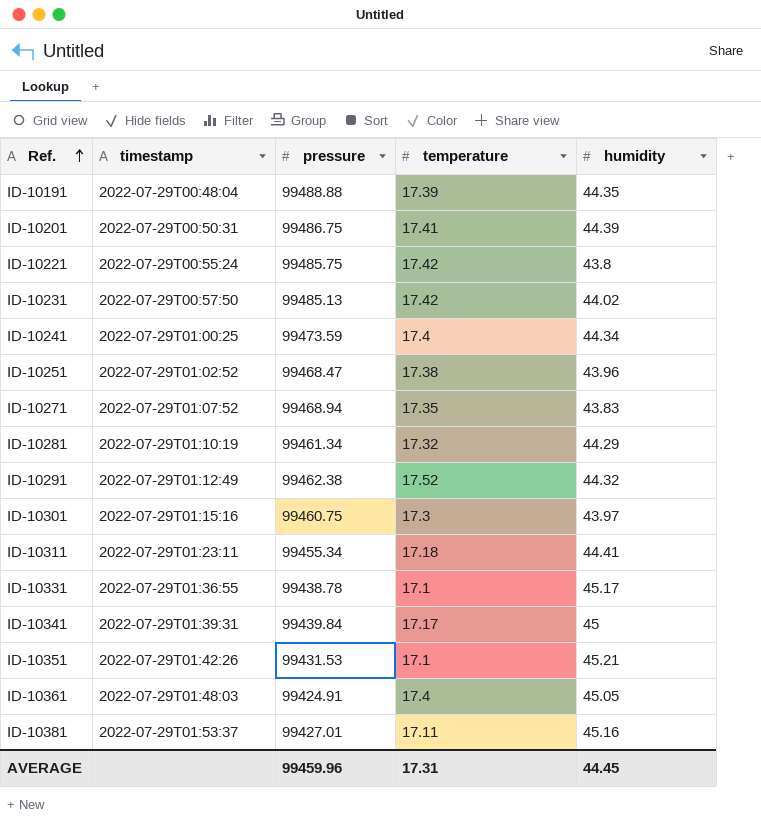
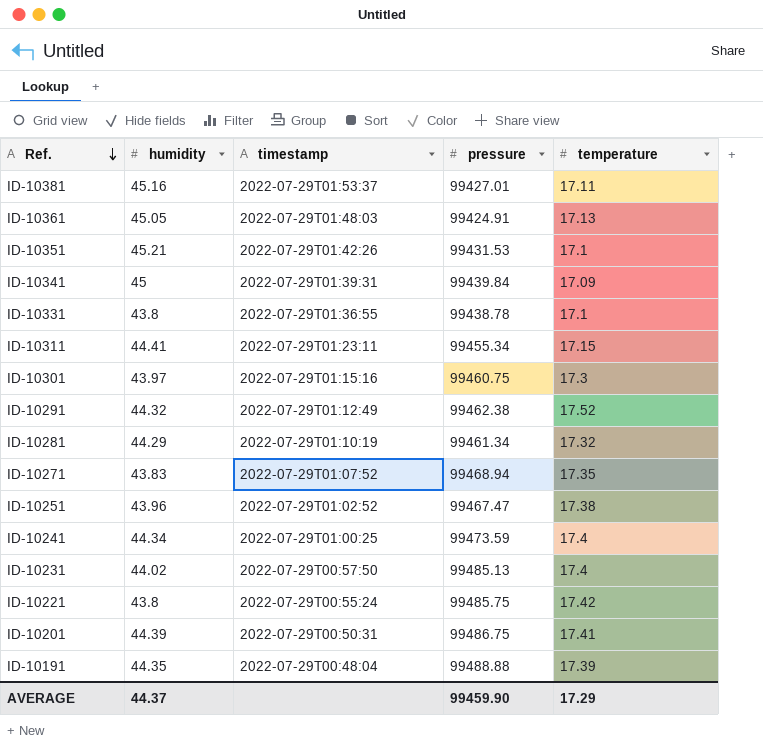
row order: Ref. ascending -> Ref. descending
column humidity | position: 5 -> 2
ID-10361 | temperature: 17.4 -> 17.13
ID-10341 | temperature: 17.17 -> 17.09
ID-10331 | humidity: 45.17 -> 43.8
ID-10311 | temperature: 17.18 -> 17.15
ID-10251 | pressure: 99468.47 -> 99467.47
ID-10231 | temperature: 17.42 -> 17.4
AVERAGE | humidity: 44.45 -> 44.37
AVERAGE | pressure: 99459.96 -> 99459.90
AVERAGE | temperature: 17.31 -> 17.29

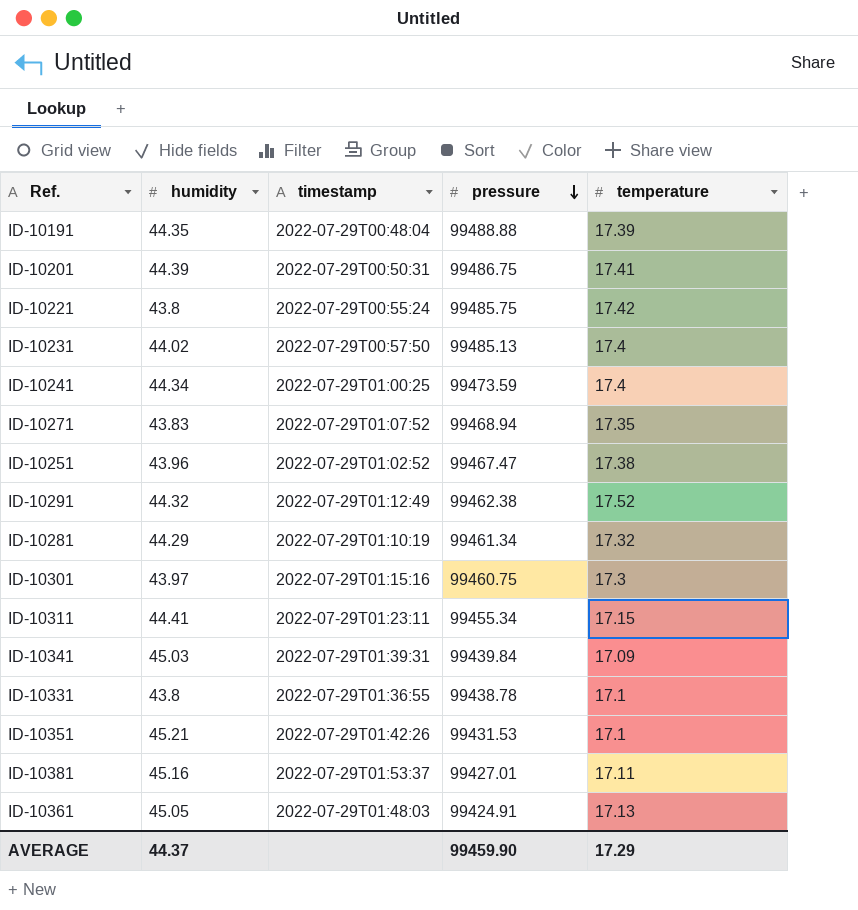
row order: Ref. descending -> pressure descending
ID-10341 | humidity: 45 -> 45.03

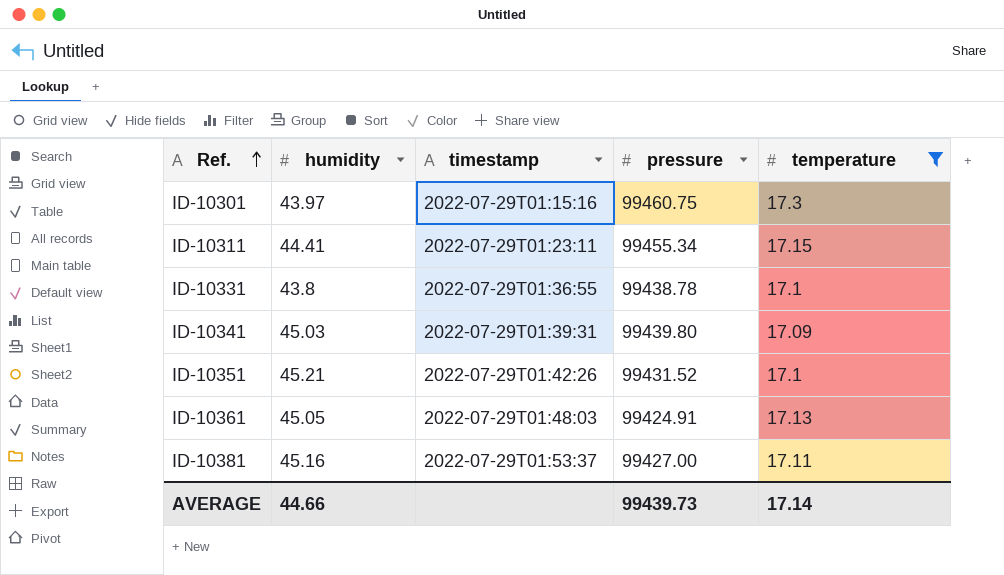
filter: none -> temperature <= 17.3
row order: pressure descending -> Ref. ascending
ID-10341 | pressure: 99439.84 -> 99439.80
ID-10351 | pressure: 99431.53 -> 99431.52
ID-10381 | pressure: 99427.01 -> 99427.00
AVERAGE | humidity: 44.37 -> 44.66
AVERAGE | pressure: 99459.90 -> 99439.73
AVERAGE | temperature: 17.29 -> 17.14

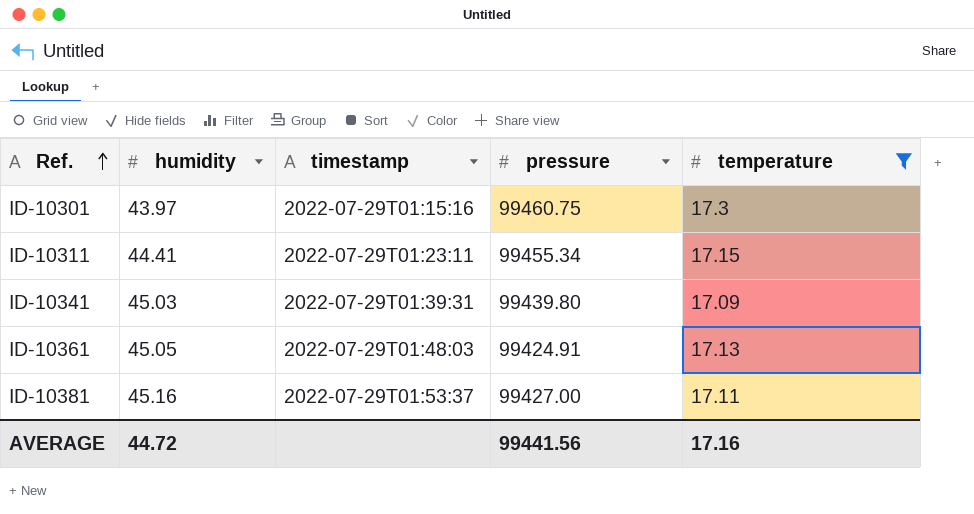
row ID-10331: 43.8 | 2022-07-29T01:36:55 | 99438.78 | 17.1 -> none
row ID-10351: 45.21 | 2022-07-29T01:42:26 | 99431.52 | 17.1 -> none
AVERAGE | humidity: 44.66 -> 44.72
AVERAGE | pressure: 99439.73 -> 99441.56
AVERAGE | temperature: 17.14 -> 17.16

